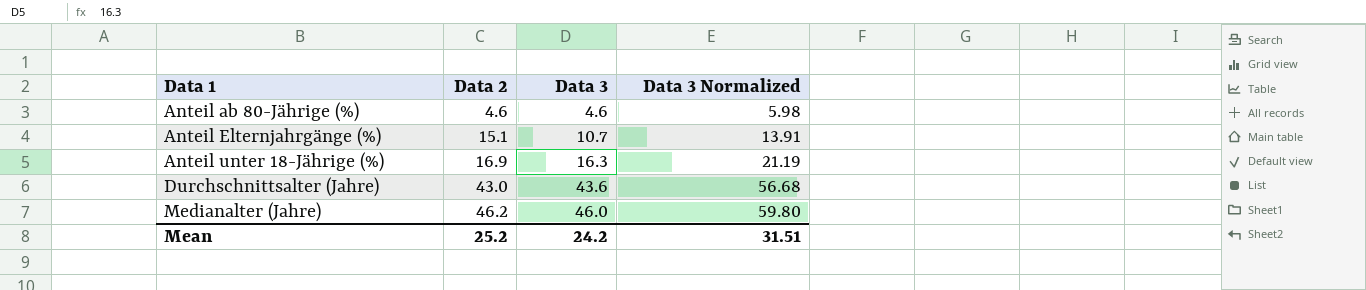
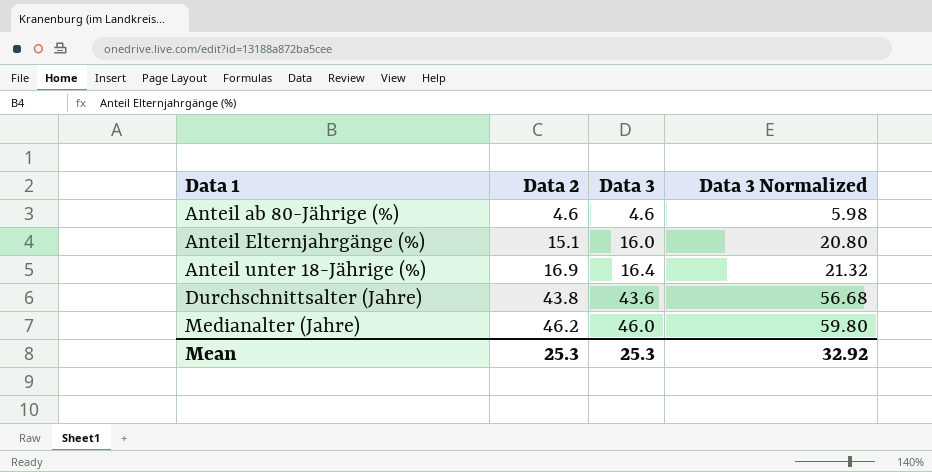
Anteil Elternjahrgänge (%) | Data 3: 10.7 -> 16.0
Anteil Elternjahrgänge (%) | Data 3 Normalized: 13.91 -> 20.80
Anteil unter 18-Jährige (%) | Data 3: 16.3 -> 16.4
Anteil unter 18-Jährige (%) | Data 3 Normalized: 21.19 -> 21.32
Durchschnittsalter (Jahre) | Data 2: 43.0 -> 43.8
Mean | Data 2: 25.2 -> 25.3
Mean | Data 3: 24.2 -> 25.3
Mean | Data 3 Normalized: 31.51 -> 32.92

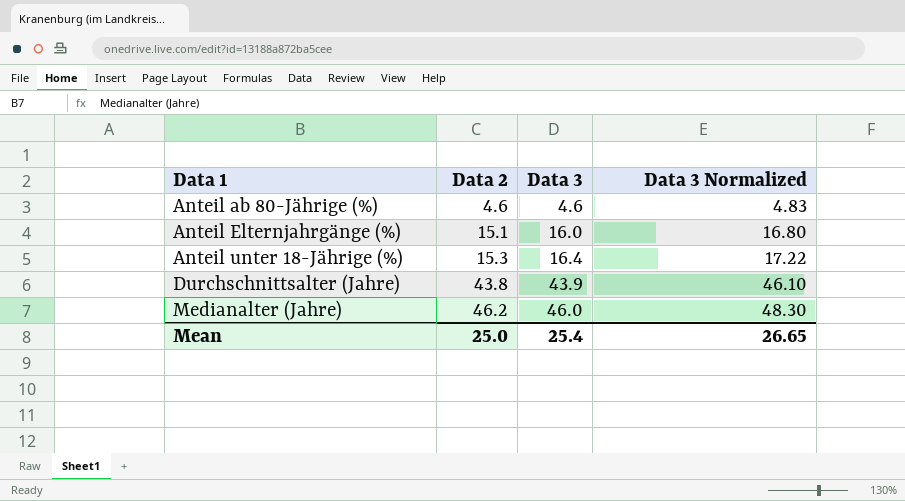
column Data 3 Normalized | formula: [Data 3] * 1.3 -> [Data 3] * 1.05
Anteil unter 18-Jährige (%) | Data 2: 16.9 -> 15.3
Durchschnittsalter (Jahre) | Data 3: 43.6 -> 43.9
Mean | Data 2: 25.3 -> 25.0
Mean | Data 3: 25.3 -> 25.4
Mean | Data 3 Normalized: 32.92 -> 26.65

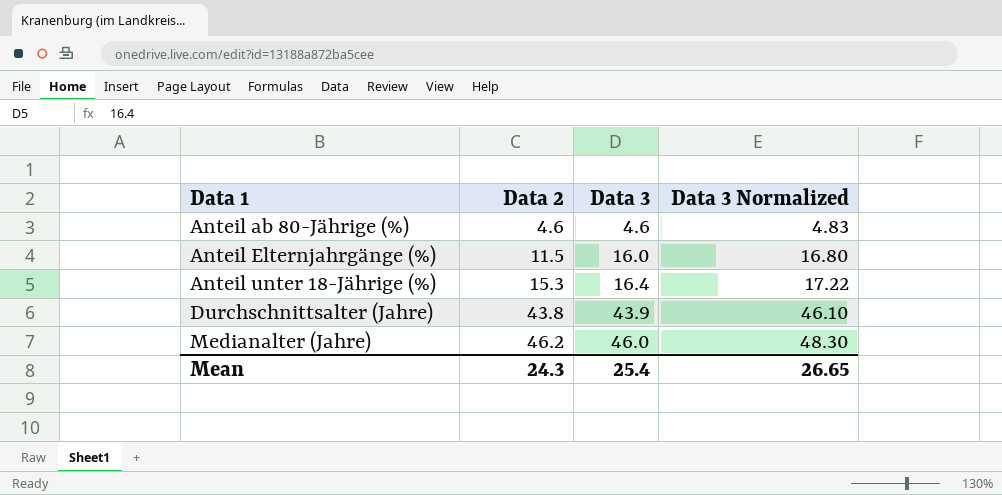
Anteil Elternjahrgänge (%) | Data 2: 15.1 -> 11.5
Mean | Data 2: 25.0 -> 24.3

